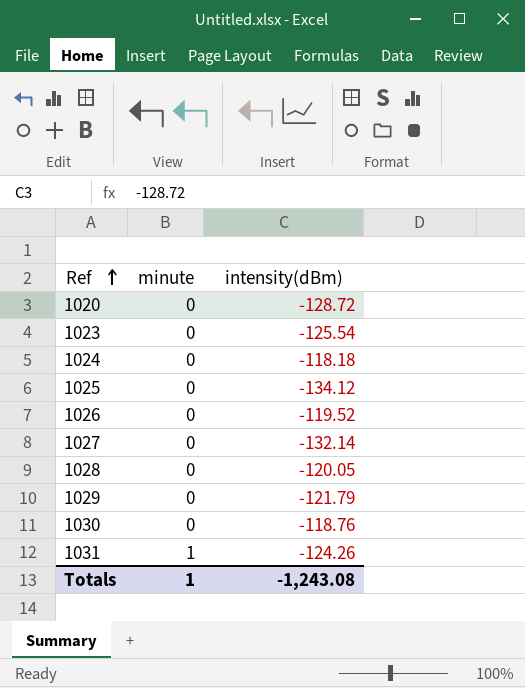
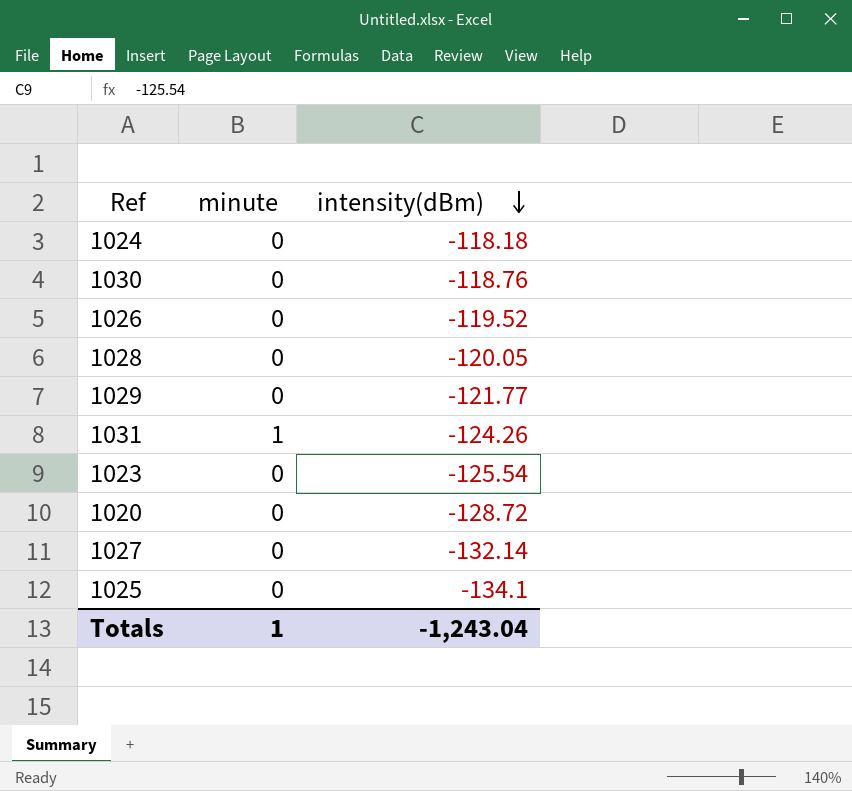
row order: Ref ascending -> intensity(dBm) descending
1029 | intensity(dBm): -121.79 -> -121.77
1025 | intensity(dBm): -134.12 -> -134.1
Totals | intensity(dBm): -1,243.08 -> -1,243.04

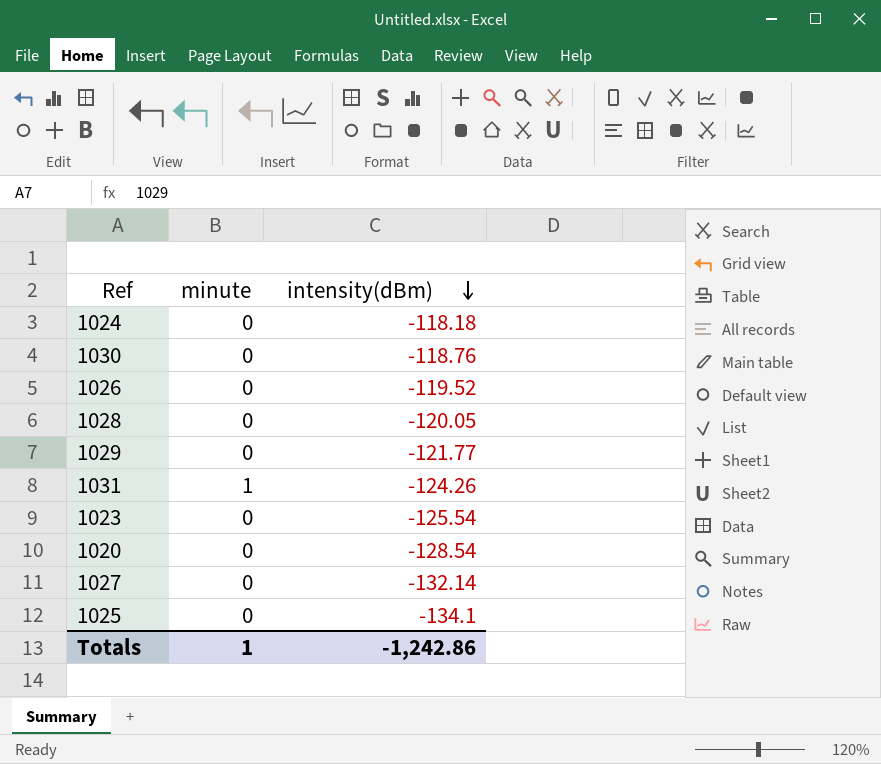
1020 | intensity(dBm): -128.72 -> -128.54
Totals | intensity(dBm): -1,243.04 -> -1,242.86

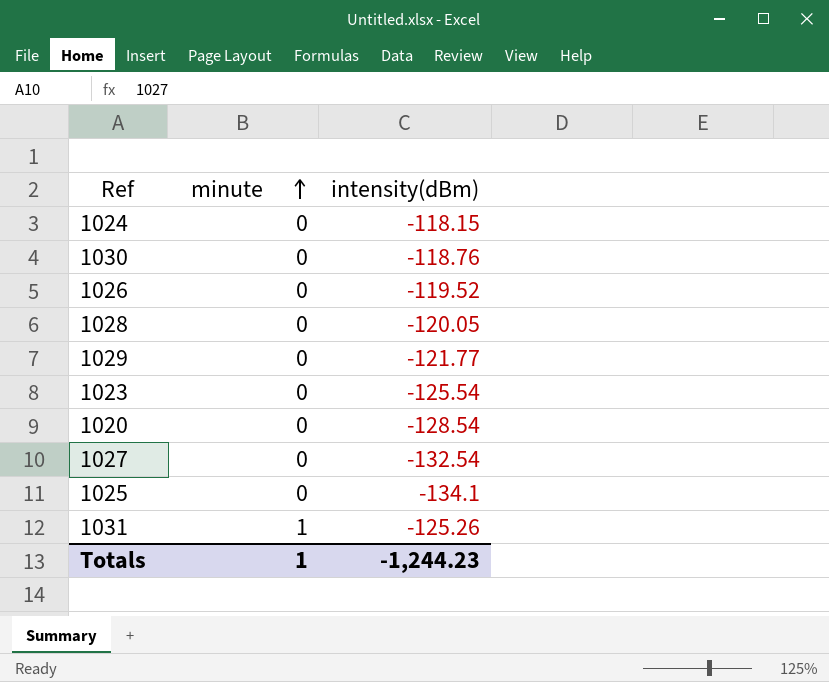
row order: intensity(dBm) descending -> minute ascending
1024 | intensity(dBm): -118.18 -> -118.15
1027 | intensity(dBm): -132.14 -> -132.54
1031 | intensity(dBm): -124.26 -> -125.26
Totals | intensity(dBm): -1,242.86 -> -1,244.23

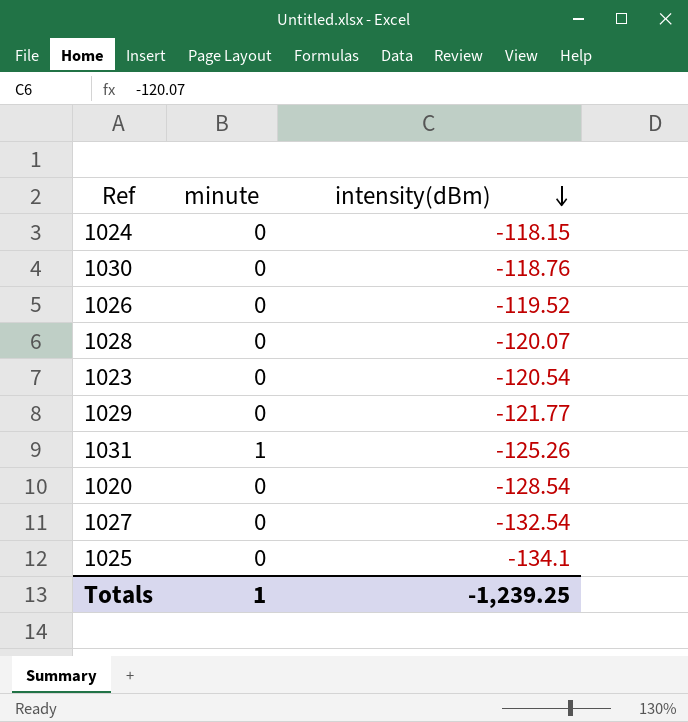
row order: minute ascending -> intensity(dBm) descending
1028 | intensity(dBm): -120.05 -> -120.07
1023 | intensity(dBm): -125.54 -> -120.54
Totals | intensity(dBm): -1,244.23 -> -1,239.25

